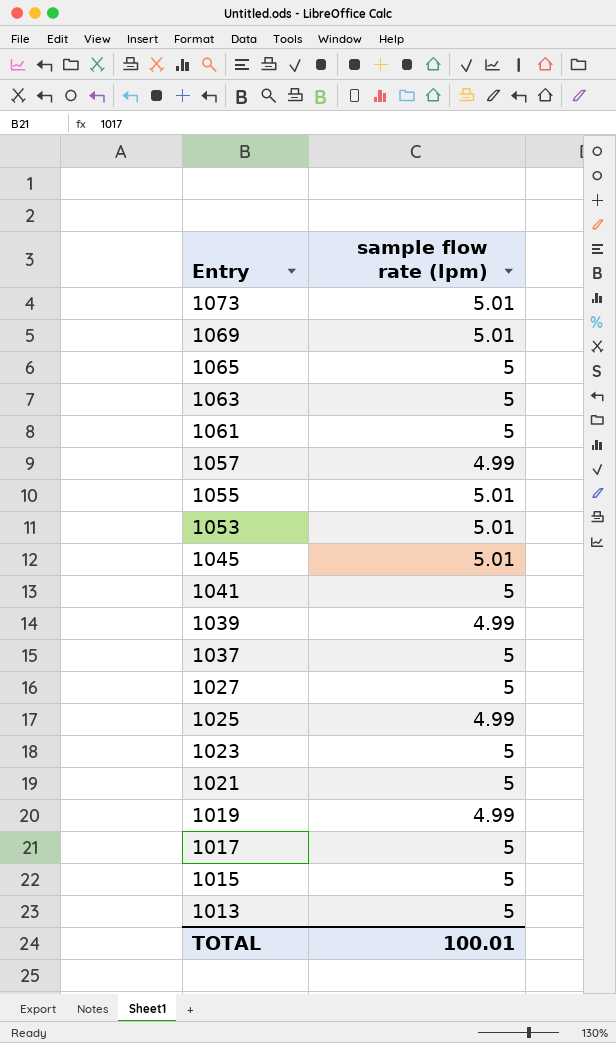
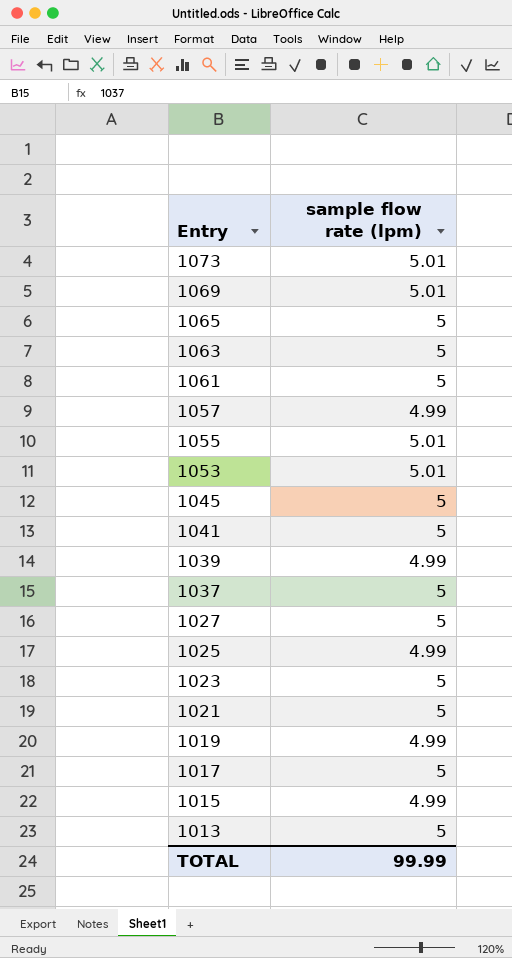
1045 | sample flow rate (lpm): 5.01 -> 5
1015 | sample flow rate (lpm): 5 -> 4.99
TOTAL | sample flow rate (lpm): 100.01 -> 99.99

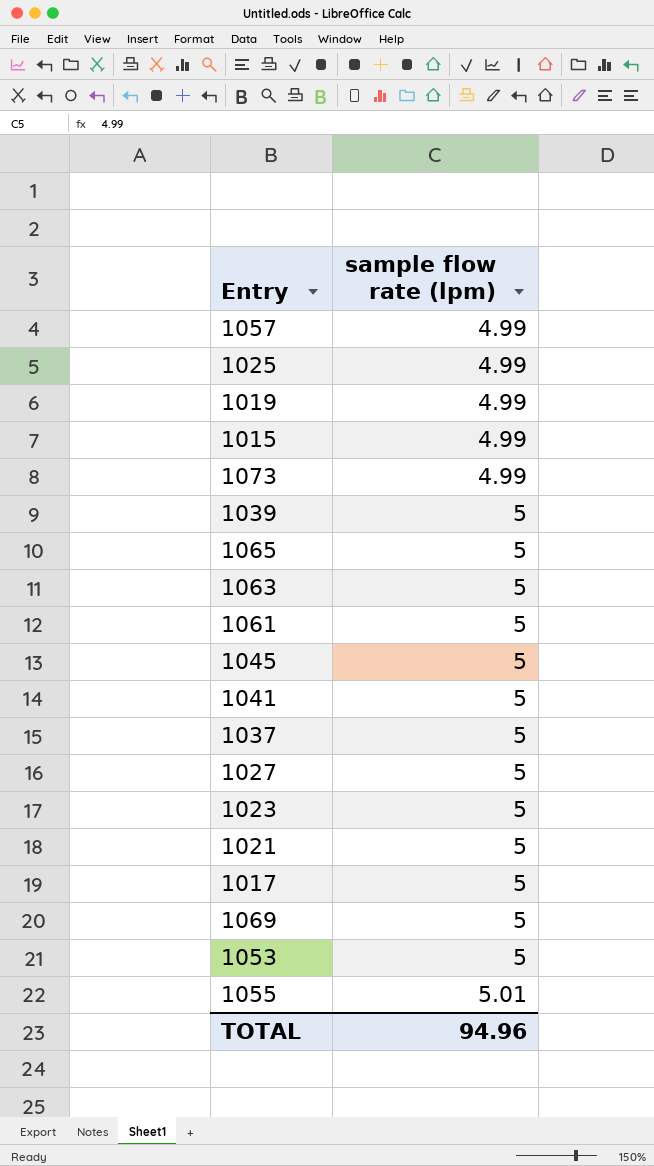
row order: Entry descending -> sample flow rate (lpm) ascending
row 1013: 5 -> none
1073 | sample flow rate (lpm): 5.01 -> 4.99
1039 | sample flow rate (lpm): 4.99 -> 5
1069 | sample flow rate (lpm): 5.01 -> 5
1053 | sample flow rate (lpm): 5.01 -> 5
TOTAL | sample flow rate (lpm): 99.99 -> 94.96

